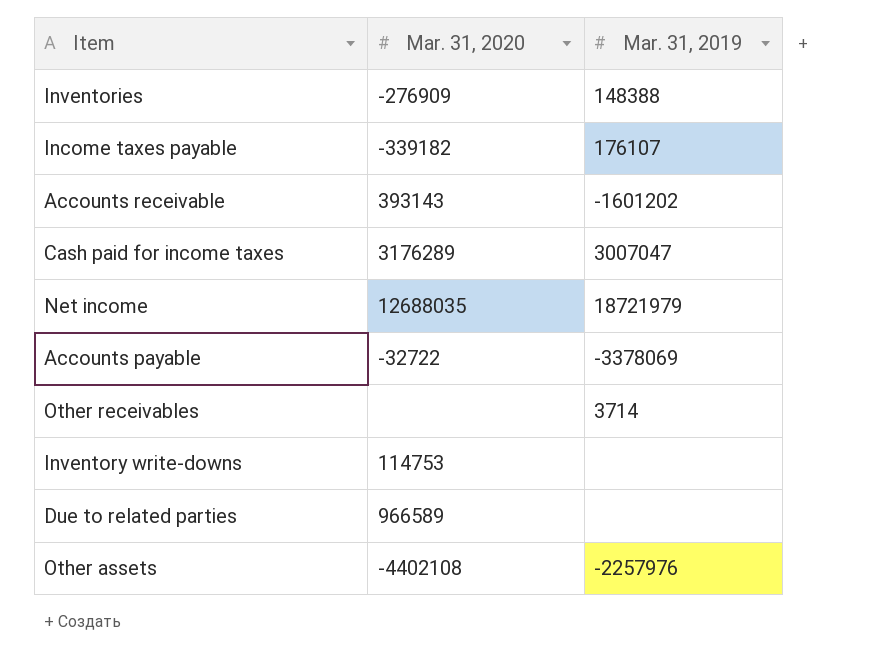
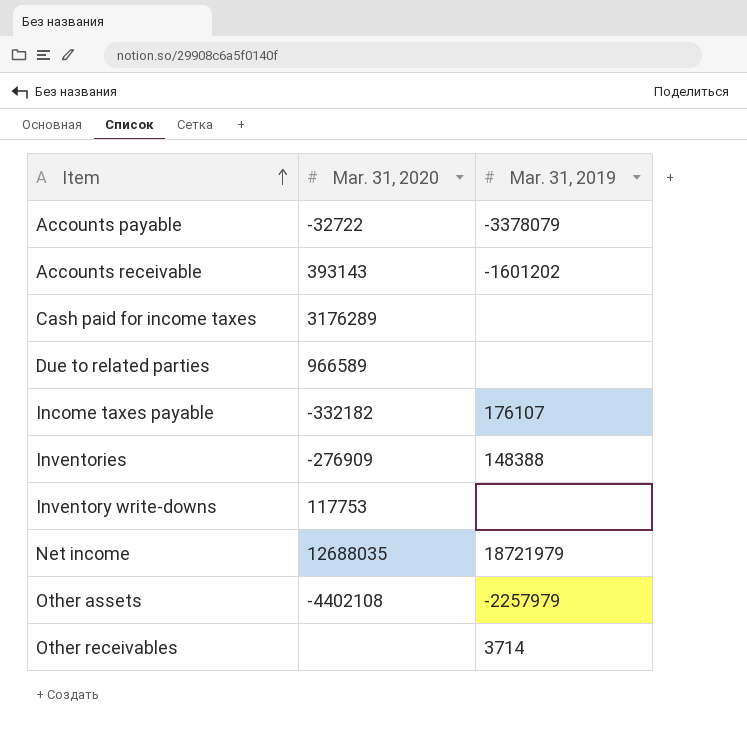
row order: none -> Item ascending
Accounts payable | Mar. 31, 2019: -3378069 -> -3378079
Cash paid for income taxes | Mar. 31, 2019: 3007047 -> none
Income taxes payable | Mar. 31, 2020: -339182 -> -332182
Inventory write-downs | Mar. 31, 2020: 114753 -> 117753
Other assets | Mar. 31, 2019: -2257976 -> -2257979

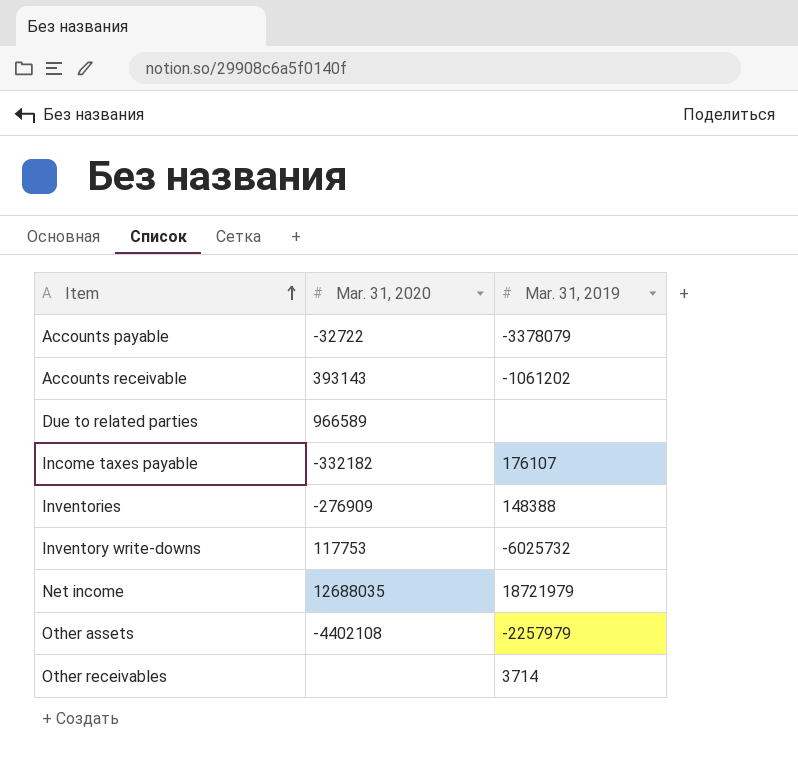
row Cash paid for income taxes: 3176289 | none -> none
Accounts receivable | Mar. 31, 2019: -1601202 -> -1061202
Inventory write-downs | Mar. 31, 2019: none -> -6025732

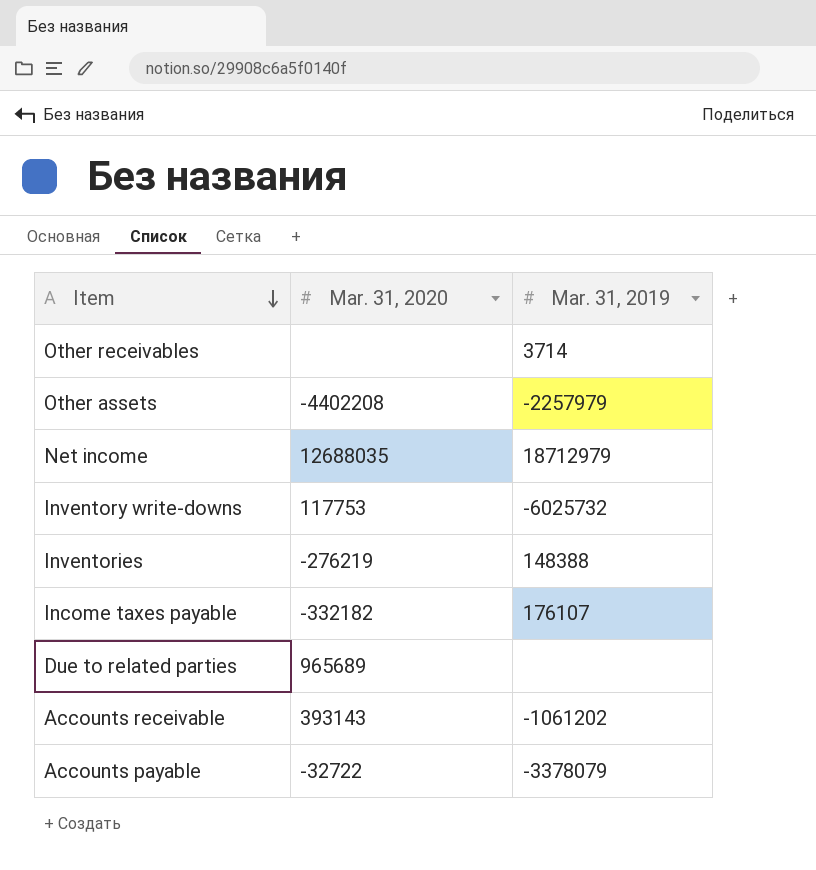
row order: Item ascending -> Item descending
Other assets | Mar. 31, 2020: -4402108 -> -4402208
Net income | Mar. 31, 2019: 18721979 -> 18712979
Inventories | Mar. 31, 2020: -276909 -> -276219
Due to related parties | Mar. 31, 2020: 966589 -> 965689

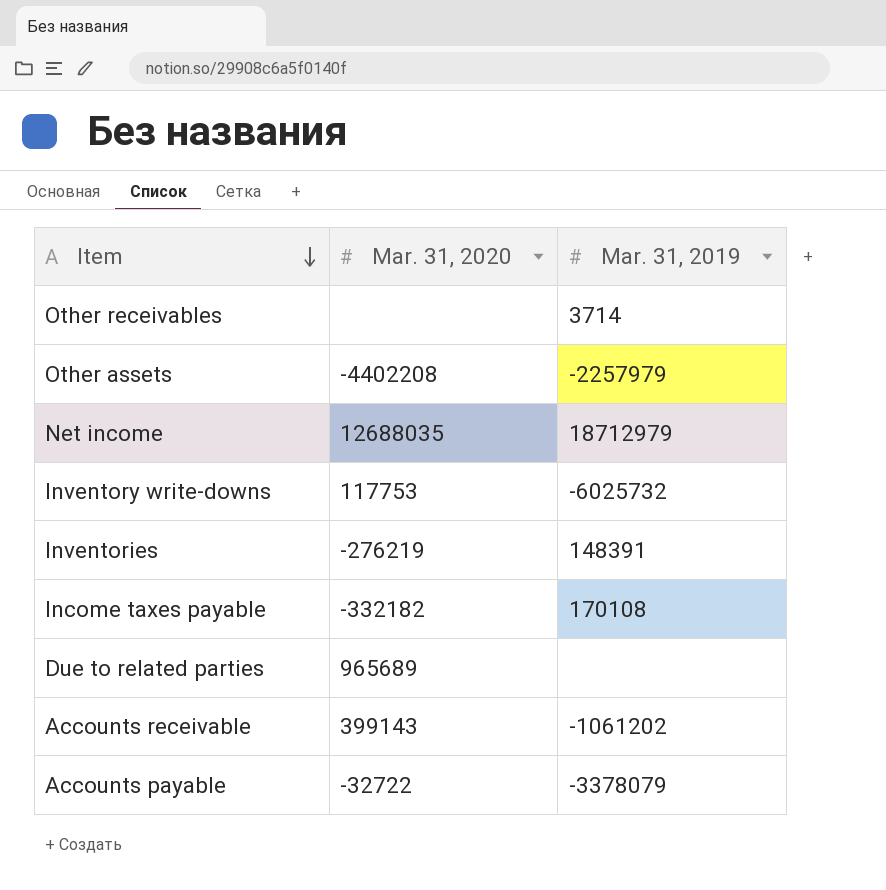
Inventories | Mar. 31, 2019: 148388 -> 148391
Income taxes payable | Mar. 31, 2019: 176107 -> 170108
Accounts receivable | Mar. 31, 2020: 393143 -> 399143

